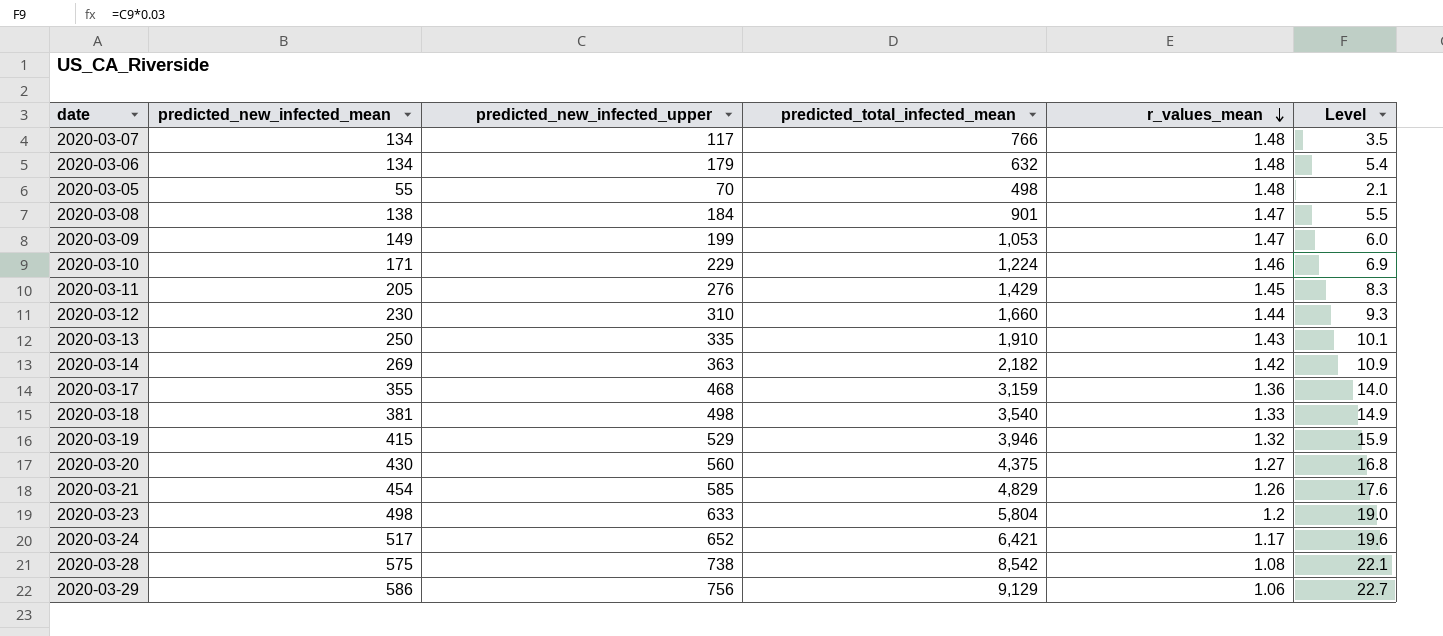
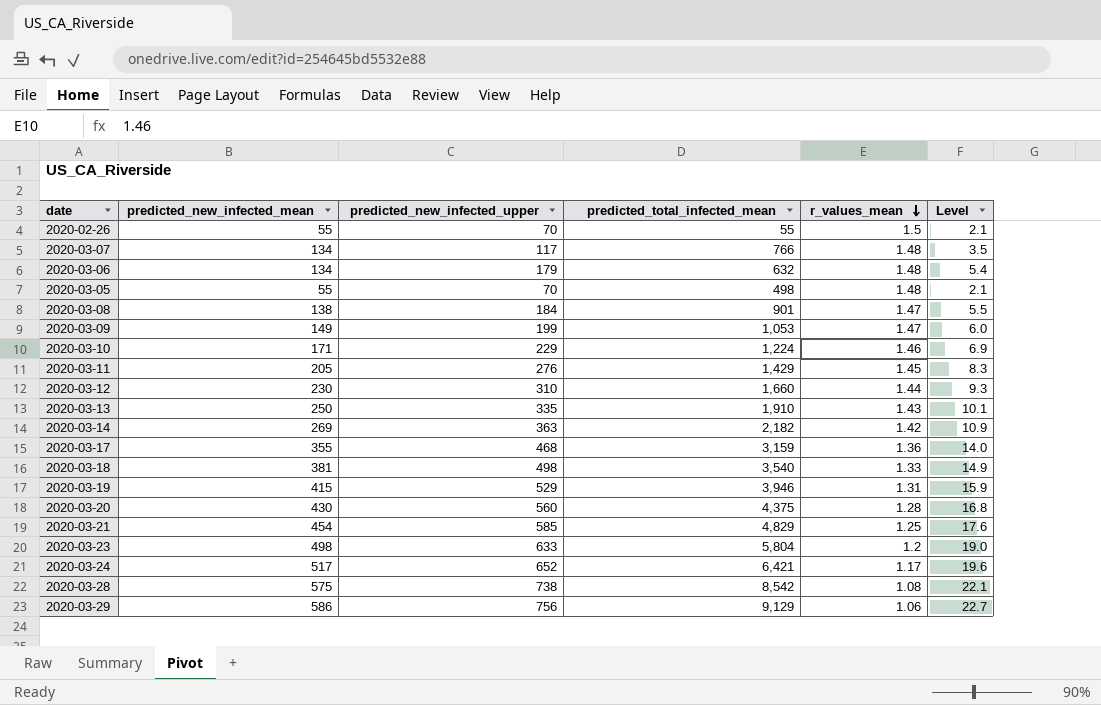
row 2020-02-26: none -> 55 | 70 | 55 | 1.5 | 2.1
2020-03-19 | r_values_mean: 1.32 -> 1.31
2020-03-20 | r_values_mean: 1.27 -> 1.28
2020-03-21 | r_values_mean: 1.26 -> 1.25

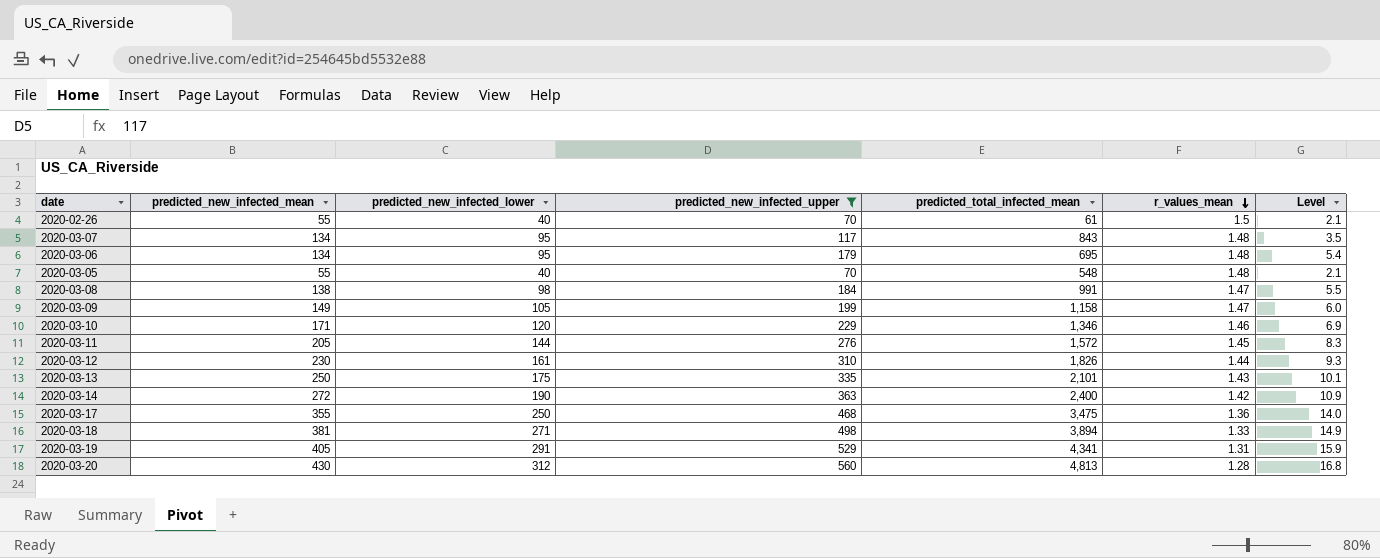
filter: none -> predicted_new_infected_upper <= 560
column predicted_new_infected_lower | position: none -> 3
2020-02-26 | predicted_total_infected_mean: 55 -> 61
2020-03-07 | predicted_total_infected_mean: 766 -> 843
2020-03-06 | predicted_total_infected_mean: 632 -> 695
2020-03-05 | predicted_total_infected_mean: 498 -> 548
2020-03-08 | predicted_total_infected_mean: 901 -> 991
2020-03-09 | predicted_total_infected_mean: 1,053 -> 1,158
2020-03-10 | predicted_total_infected_mean: 1,224 -> 1,346
2020-03-11 | predicted_total_infected_mean: 1,429 -> 1,572
2020-03-12 | predicted_total_infected_mean: 1,660 -> 1,826
2020-03-13 | predicted_total_infected_mean: 1,910 -> 2,101
2020-03-14 | predicted_new_infected_mean: 269 -> 272
2020-03-14 | predicted_total_infected_mean: 2,182 -> 2,400
2020-03-17 | predicted_total_infected_mean: 3,159 -> 3,475
2020-03-18 | predicted_total_infected_mean: 3,540 -> 3,894
2020-03-19 | predicted_new_infected_mean: 415 -> 405
2020-03-19 | predicted_total_infected_mean: 3,946 -> 4,341
2020-03-20 | predicted_total_infected_mean: 4,375 -> 4,813

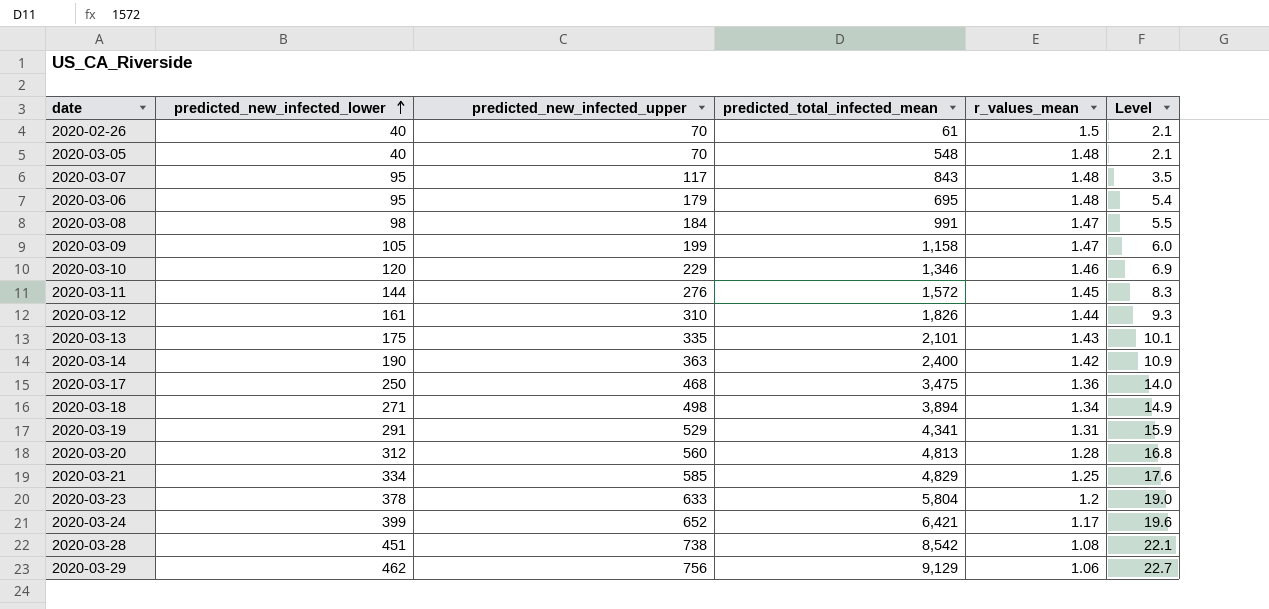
filter: predicted_new_infected_upper <= 560 -> none
row order: r_values_mean descending -> predicted_new_infected_lower ascending
column predicted_new_infected_mean | position: 2 -> none
2020-03-18 | r_values_mean: 1.33 -> 1.34

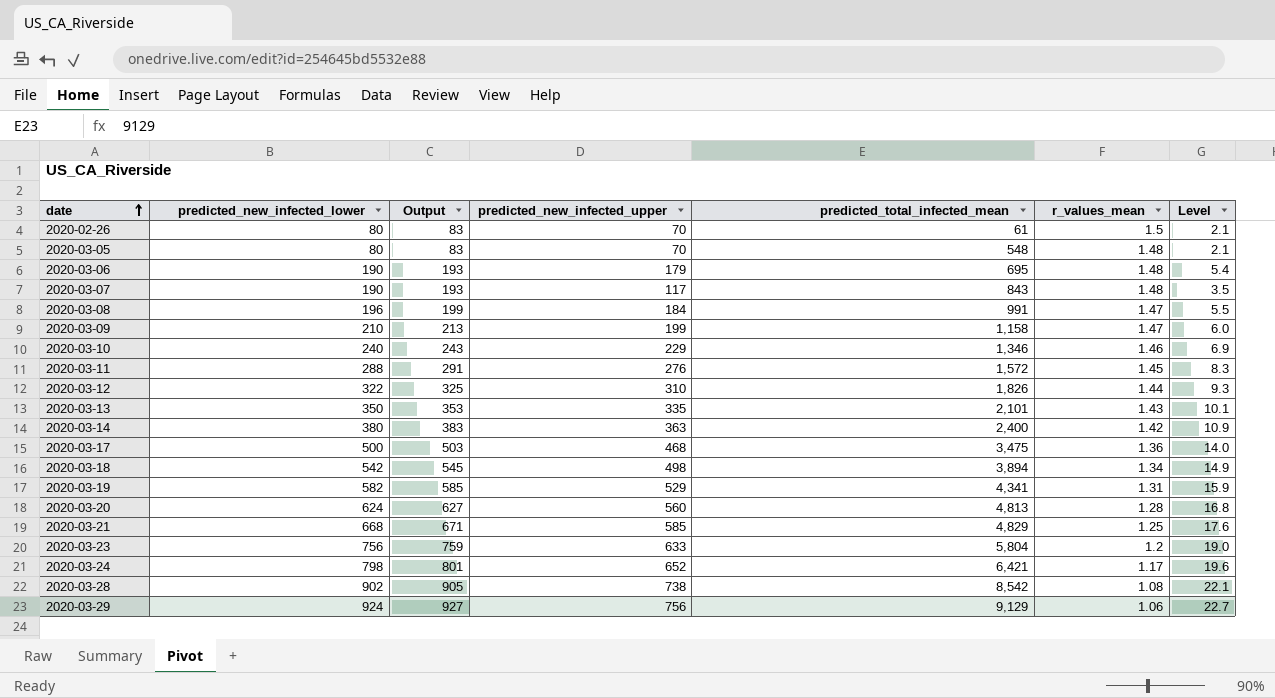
row order: predicted_new_infected_lower ascending -> date ascending
column Output | formula: none -> [predicted_new_infected_lower] + 3
2020-02-26 | predicted_new_infected_lower: 40 -> 80
2020-03-05 | predicted_new_infected_lower: 40 -> 80
2020-03-06 | predicted_new_infected_lower: 95 -> 190
2020-03-07 | predicted_new_infected_lower: 95 -> 190
2020-03-08 | predicted_new_infected_lower: 98 -> 196
2020-03-09 | predicted_new_infected_lower: 105 -> 210
2020-03-10 | predicted_new_infected_lower: 120 -> 240
2020-03-11 | predicted_new_infected_lower: 144 -> 288
2020-03-12 | predicted_new_infected_lower: 161 -> 322
2020-03-13 | predicted_new_infected_lower: 175 -> 350
2020-03-14 | predicted_new_infected_lower: 190 -> 380
2020-03-17 | predicted_new_infected_lower: 250 -> 500
2020-03-18 | predicted_new_infected_lower: 271 -> 542
2020-03-19 | predicted_new_infected_lower: 291 -> 582
2020-03-20 | predicted_new_infected_lower: 312 -> 624
2020-03-21 | predicted_new_infected_lower: 334 -> 668
2020-03-23 | predicted_new_infected_lower: 378 -> 756
2020-03-24 | predicted_new_infected_lower: 399 -> 798
2020-03-28 | predicted_new_infected_lower: 451 -> 902
2020-03-29 | predicted_new_infected_lower: 462 -> 924

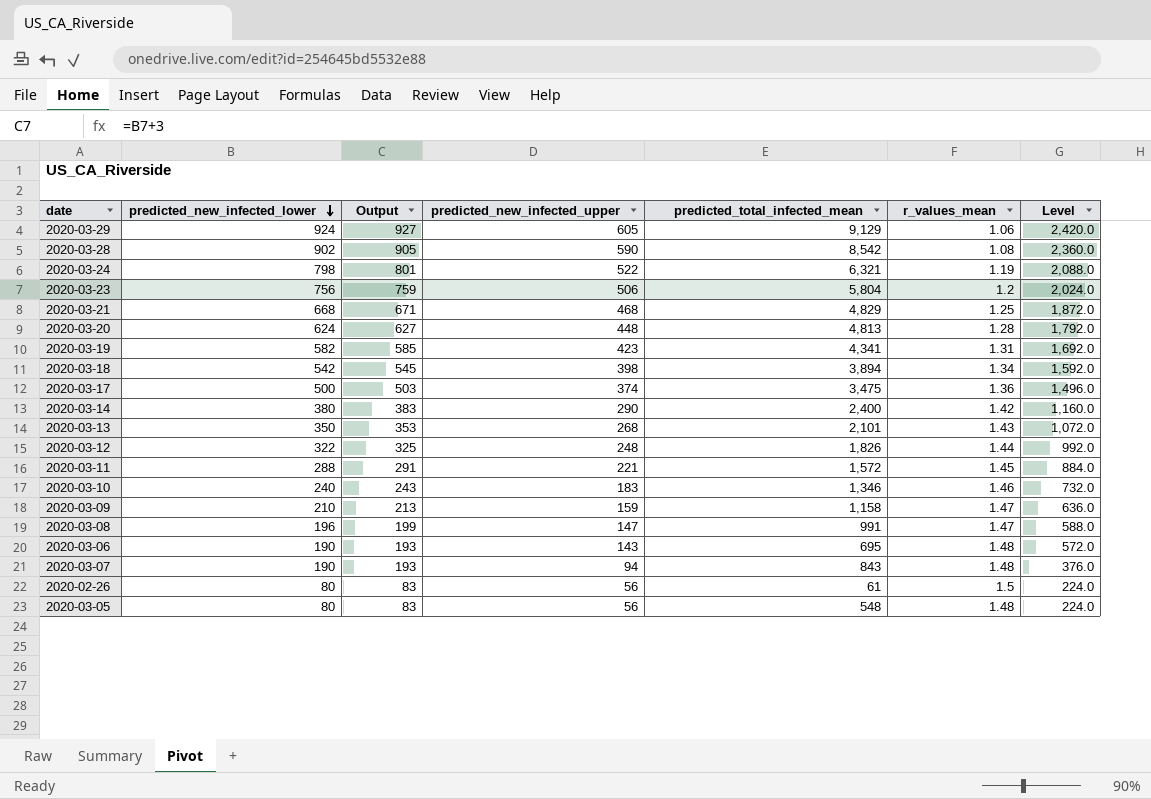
row order: date ascending -> predicted_new_infected_lower descending
column Level | formula: [predicted_new_infected_upper] * 0.03 -> [predicted_new_infected_upper] * 4
2020-03-29 | predicted_new_infected_upper: 756 -> 605
2020-03-28 | predicted_new_infected_upper: 738 -> 590
2020-03-24 | predicted_new_infected_upper: 652 -> 522
2020-03-24 | predicted_total_infected_mean: 6,421 -> 6,321
2020-03-24 | r_values_mean: 1.17 -> 1.19
2020-03-23 | predicted_new_infected_upper: 633 -> 506
2020-03-21 | predicted_new_infected_upper: 585 -> 468
2020-03-20 | predicted_new_infected_upper: 560 -> 448
2020-03-19 | predicted_new_infected_upper: 529 -> 423
2020-03-18 | predicted_new_infected_upper: 498 -> 398
2020-03-17 | predicted_new_infected_upper: 468 -> 374
2020-03-14 | predicted_new_infected_upper: 363 -> 290
2020-03-13 | predicted_new_infected_upper: 335 -> 268
2020-03-12 | predicted_new_infected_upper: 310 -> 248
2020-03-11 | predicted_new_infected_upper: 276 -> 221
2020-03-10 | predicted_new_infected_upper: 229 -> 183
2020-03-09 | predicted_new_infected_upper: 199 -> 159
2020-03-08 | predicted_new_infected_upper: 184 -> 147
2020-03-06 | predicted_new_infected_upper: 179 -> 143
2020-03-07 | predicted_new_infected_upper: 117 -> 94
2020-02-26 | predicted_new_infected_upper: 70 -> 56
2020-03-05 | predicted_new_infected_upper: 70 -> 56

